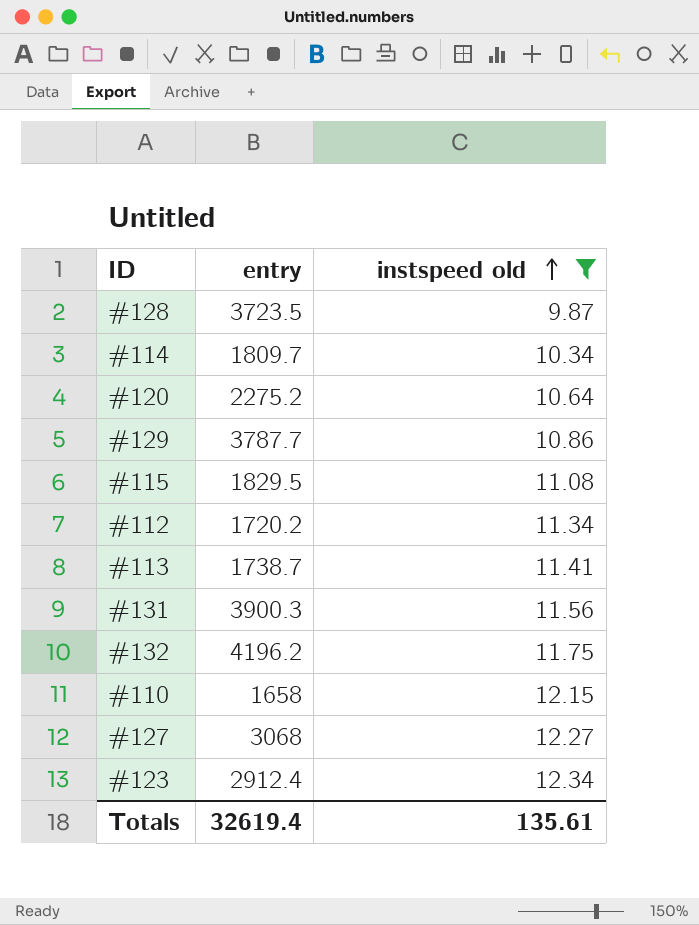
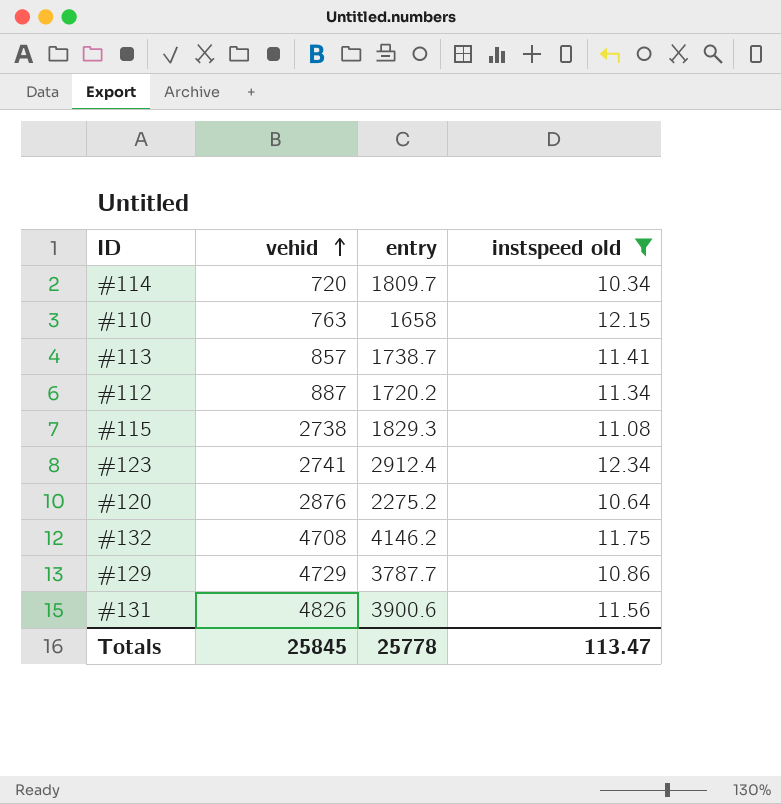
row order: instspeed old ascending -> vehid ascending
column vehid | position: none -> 2
row #128: 3723.5 | 9.87 -> none
row #127: 3068 | 12.27 -> none
#115 | entry: 1829.5 -> 1829.3
#132 | entry: 4196.2 -> 4146.2
#131 | entry: 3900.3 -> 3900.6
Totals | entry: 32619.4 -> 25778
Totals | instspeed old: 135.61 -> 113.47

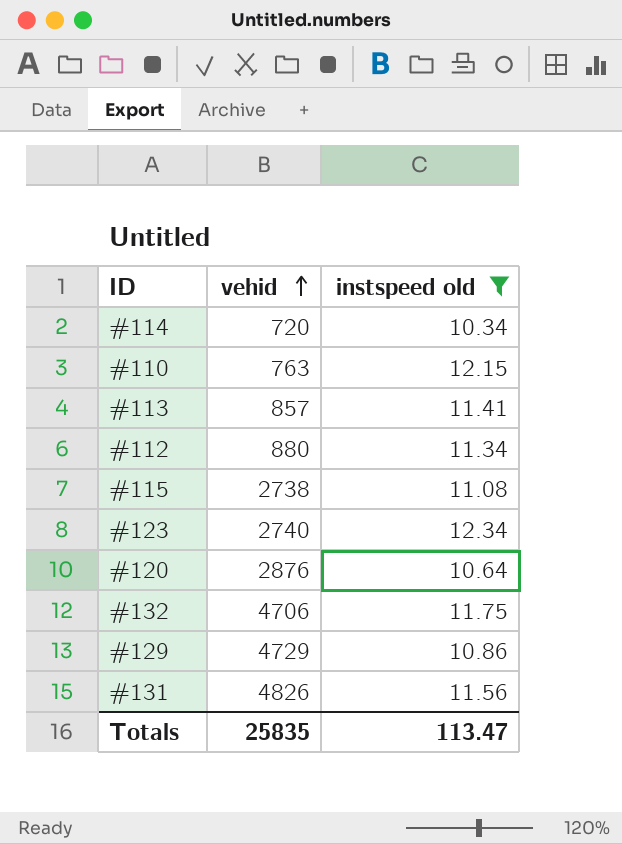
column entry | position: 3 -> none
#112 | vehid: 887 -> 880
#123 | vehid: 2741 -> 2740
#132 | vehid: 4708 -> 4706
Totals | vehid: 25845 -> 25835

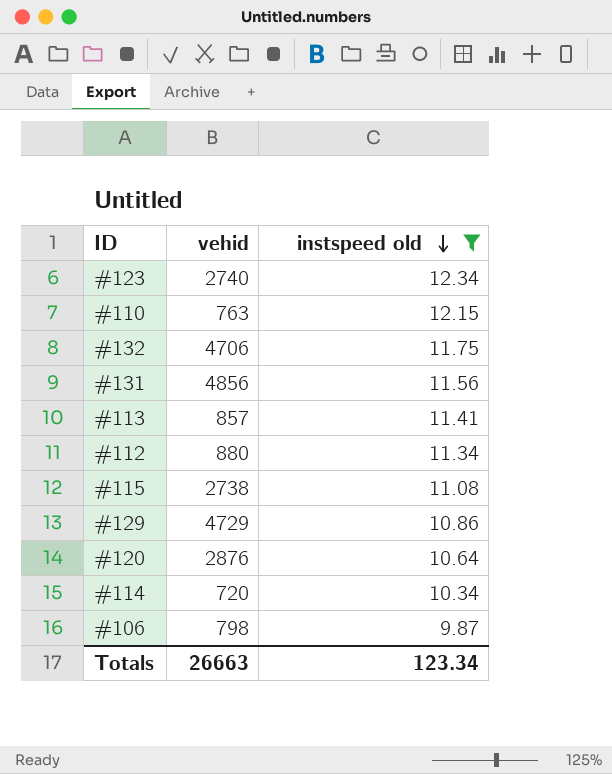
row order: vehid ascending -> instspeed old descending
#131 | vehid: 4826 -> 4856
row #106: none -> 798 | 9.87
Totals | vehid: 25835 -> 26663
Totals | instspeed old: 113.47 -> 123.34

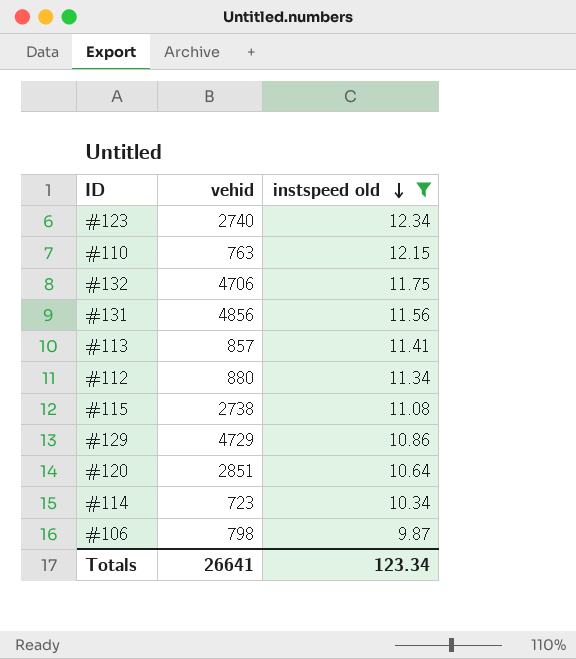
#120 | vehid: 2876 -> 2851
#114 | vehid: 720 -> 723
Totals | vehid: 26663 -> 26641

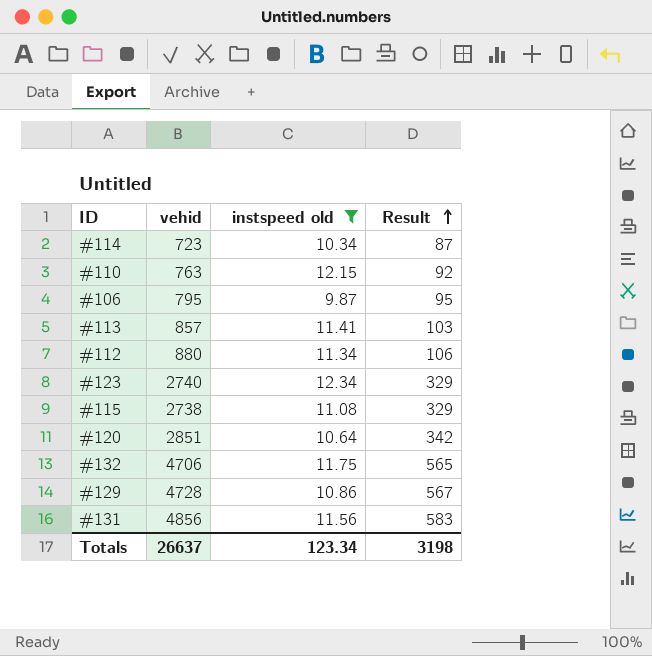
row order: instspeed old descending -> Result ascending
column Result | formula: none -> [vehid] * 0.12
#106 | vehid: 798 -> 795
#129 | vehid: 4729 -> 4728
Totals | vehid: 26641 -> 26637

